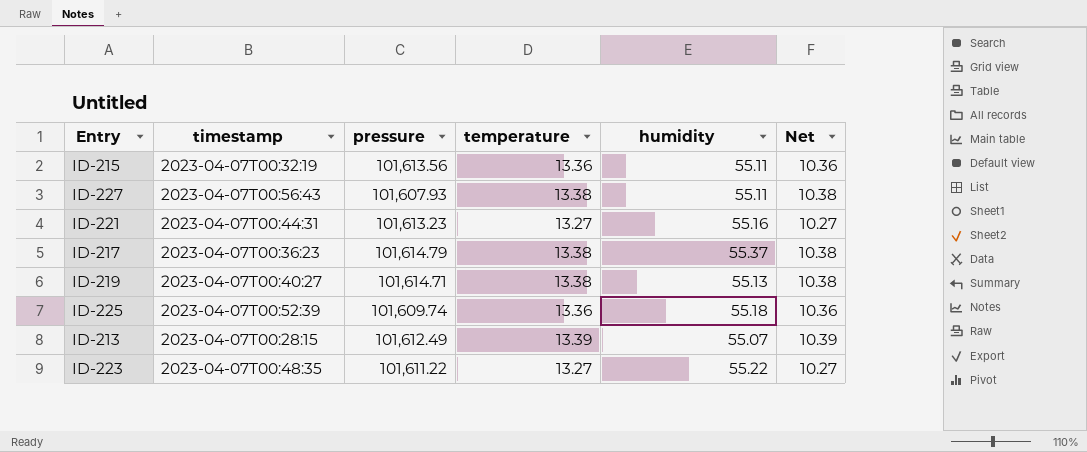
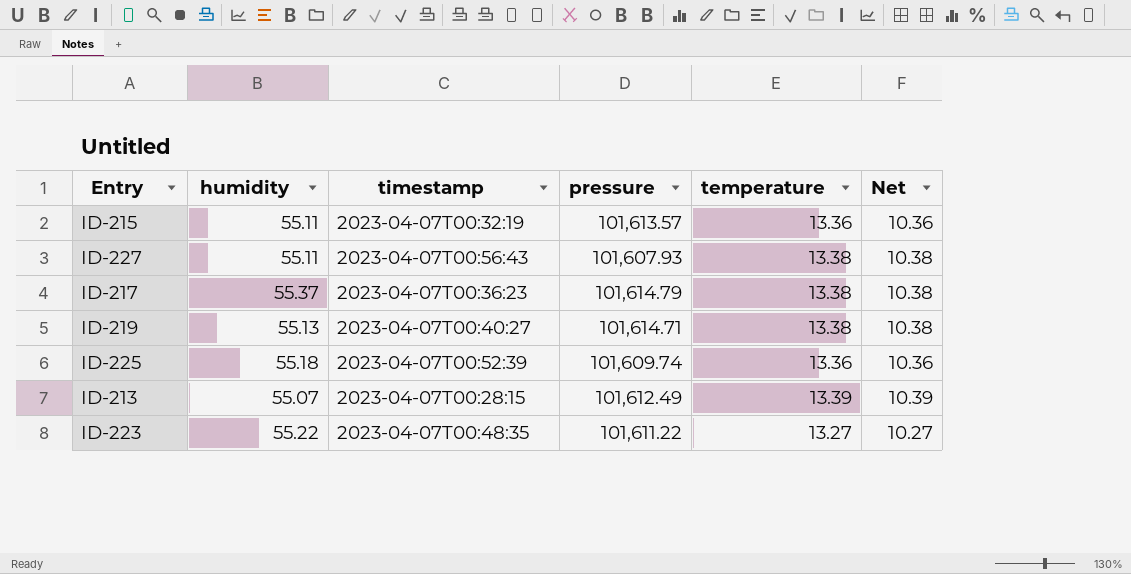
column humidity | position: 5 -> 2
row ID-221: 2023-04-07T00:44:31 | 101,613.23 | 13.27 | 55.16 | 10.27 -> none
ID-215 | pressure: 101,613.56 -> 101,613.57

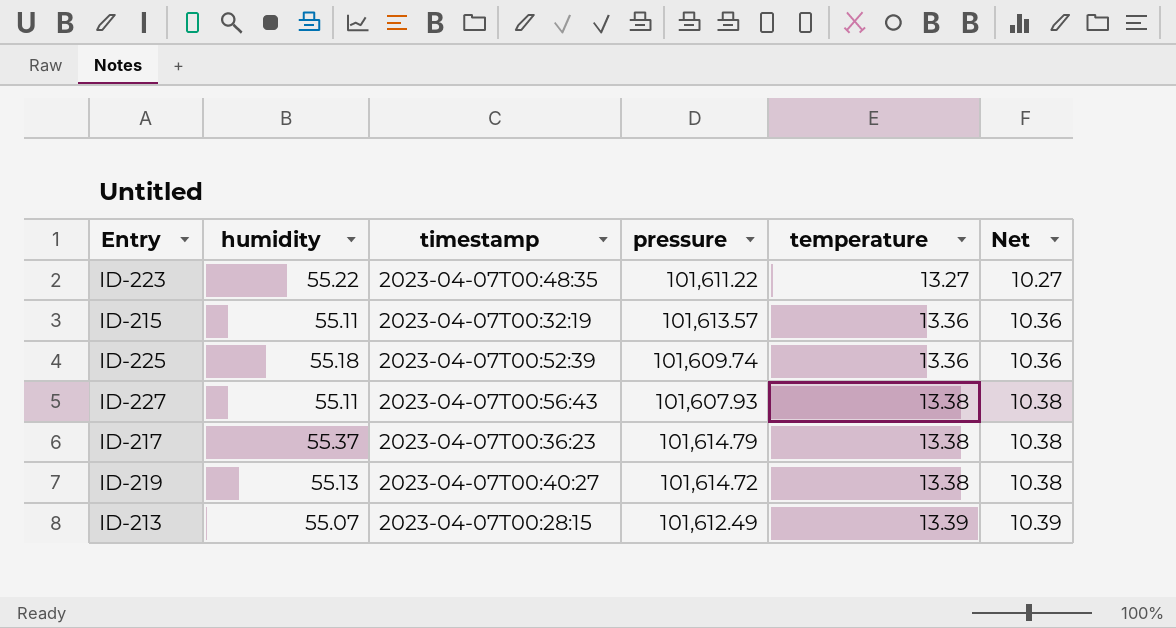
row order: none -> temperature ascending
ID-219 | pressure: 101,614.71 -> 101,614.72

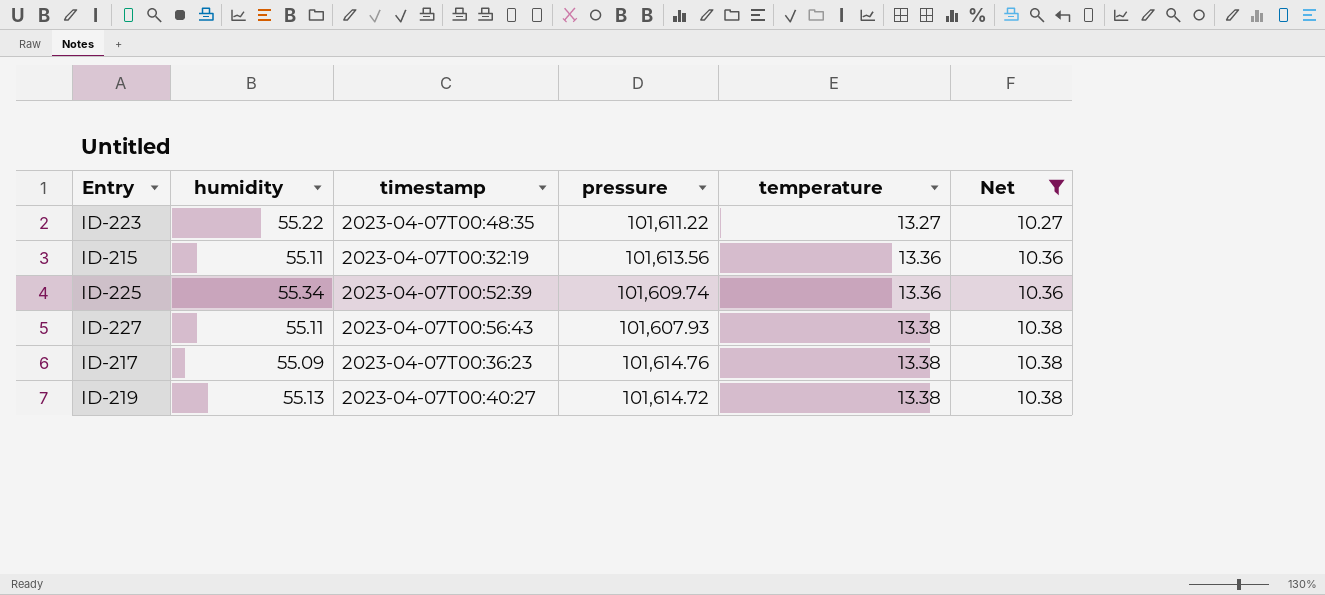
filter: none -> Net != 10.39
ID-215 | pressure: 101,613.57 -> 101,613.56
ID-225 | humidity: 55.18 -> 55.34
ID-217 | humidity: 55.37 -> 55.09
ID-217 | pressure: 101,614.79 -> 101,614.76

